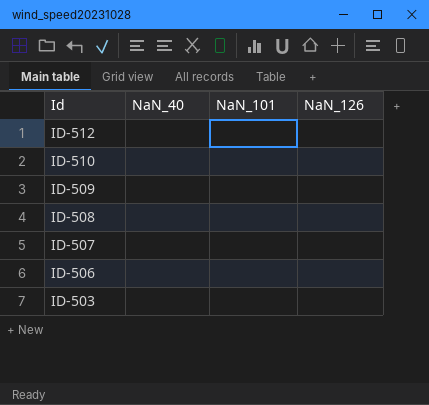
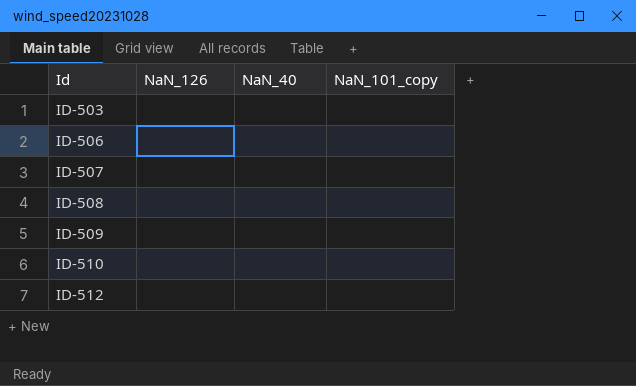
row order: Id descending -> Id ascending
column NaN_126 | position: 4 -> 2
column name: NaN_101 -> NaN_101_copy

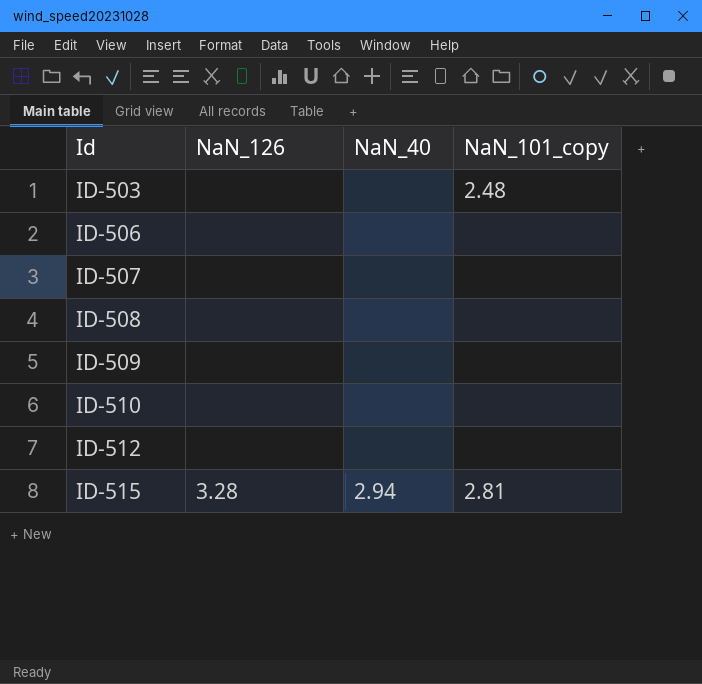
ID-503 | NaN_101_copy: none -> 2.48
row ID-515: none -> 3.28 | 2.94 | 2.81

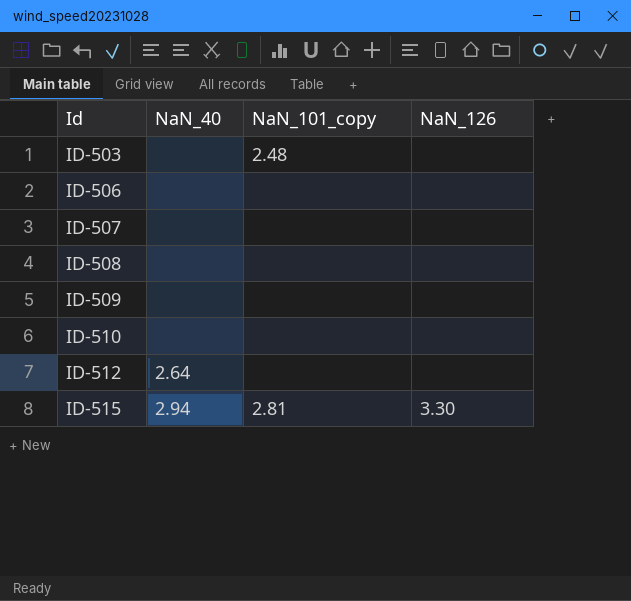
column NaN_126 | position: 2 -> 4
ID-512 | NaN_40: none -> 2.64
ID-515 | NaN_126: 3.28 -> 3.30

